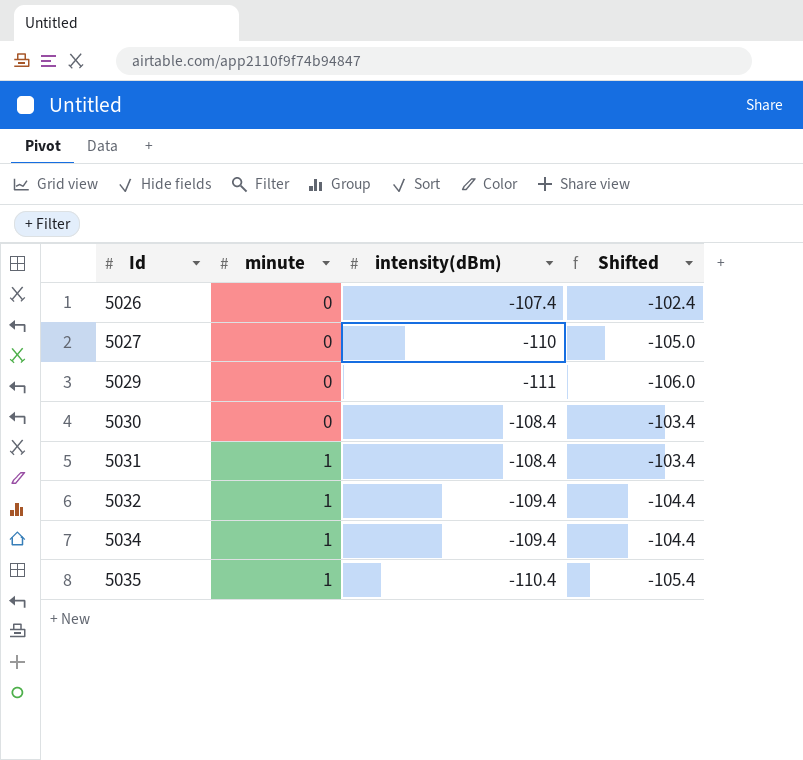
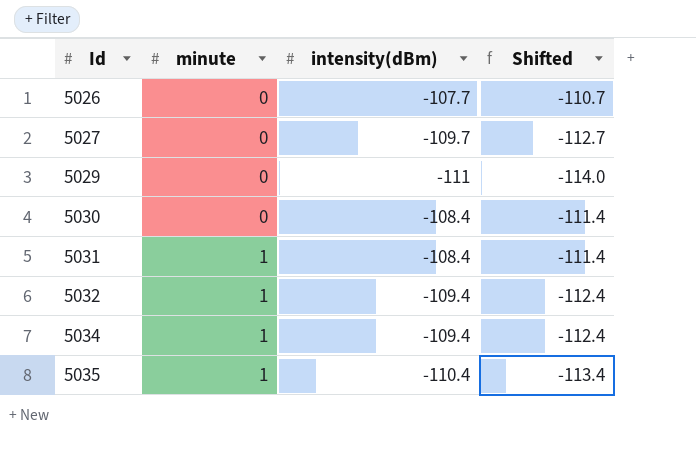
column Shifted | formula: [intensity(dBm)] + 5 -> [intensity(dBm)] - 3
5026 | intensity(dBm): -107.4 -> -107.7
5027 | intensity(dBm): -110 -> -109.7

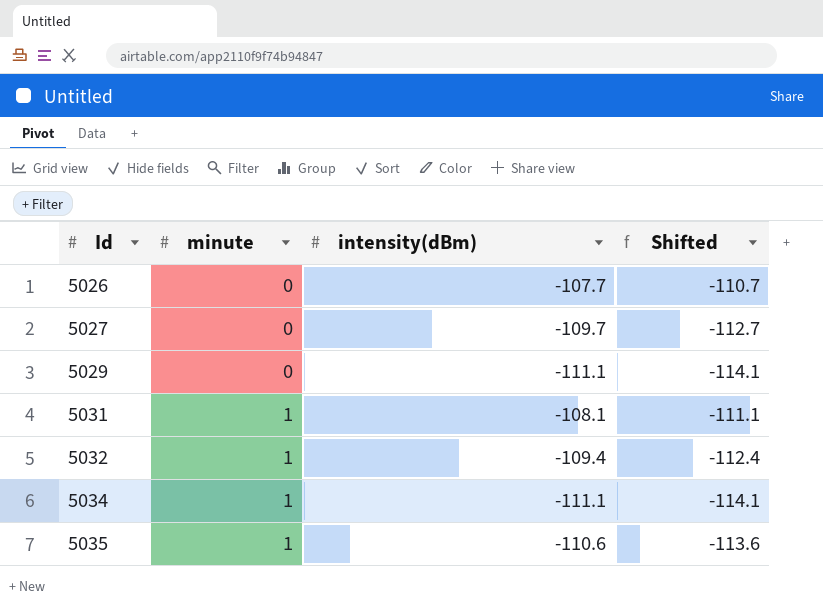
row 5030: 0 | -108.4 | -111.4 -> none
5029 | intensity(dBm): -111 -> -111.1
5029 | Shifted: -114.0 -> -114.1
5031 | intensity(dBm): -108.4 -> -108.1
5031 | Shifted: -111.4 -> -111.1
5034 | intensity(dBm): -109.4 -> -111.1
5034 | Shifted: -112.4 -> -114.1
5035 | intensity(dBm): -110.4 -> -110.6
5035 | Shifted: -113.4 -> -113.6

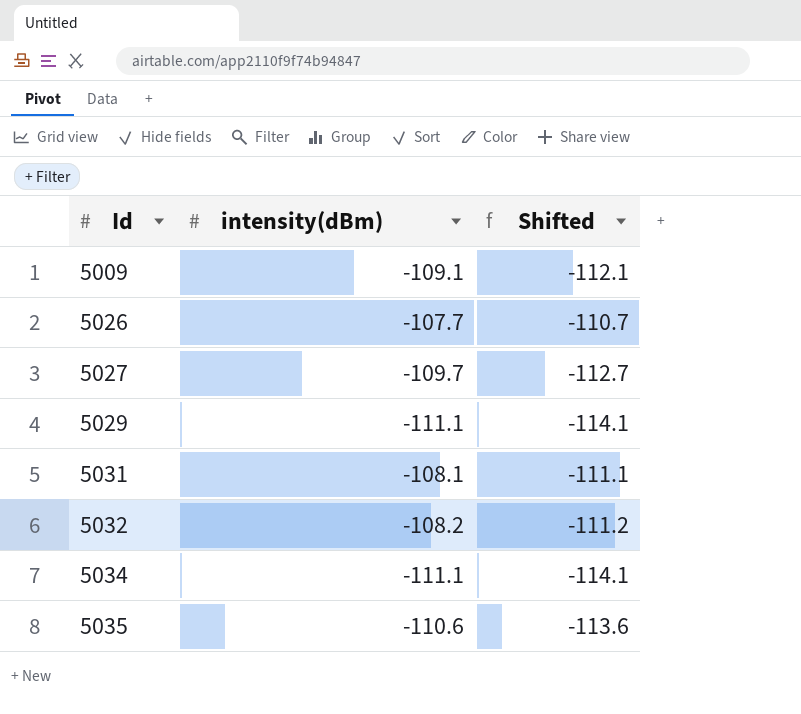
column minute | position: 2 -> none
row 5009: none -> -109.1 | -112.1
5032 | intensity(dBm): -109.4 -> -108.2
5032 | Shifted: -112.4 -> -111.2

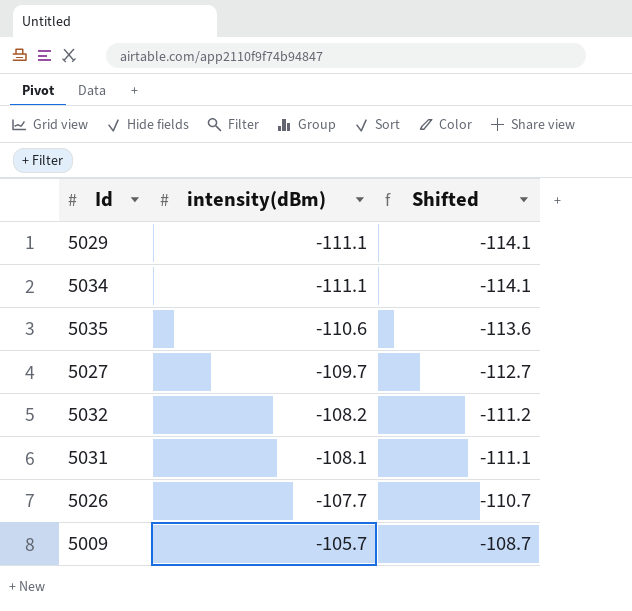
row order: Id ascending -> intensity(dBm) ascending
5009 | intensity(dBm): -109.1 -> -105.7
5009 | Shifted: -112.1 -> -108.7

